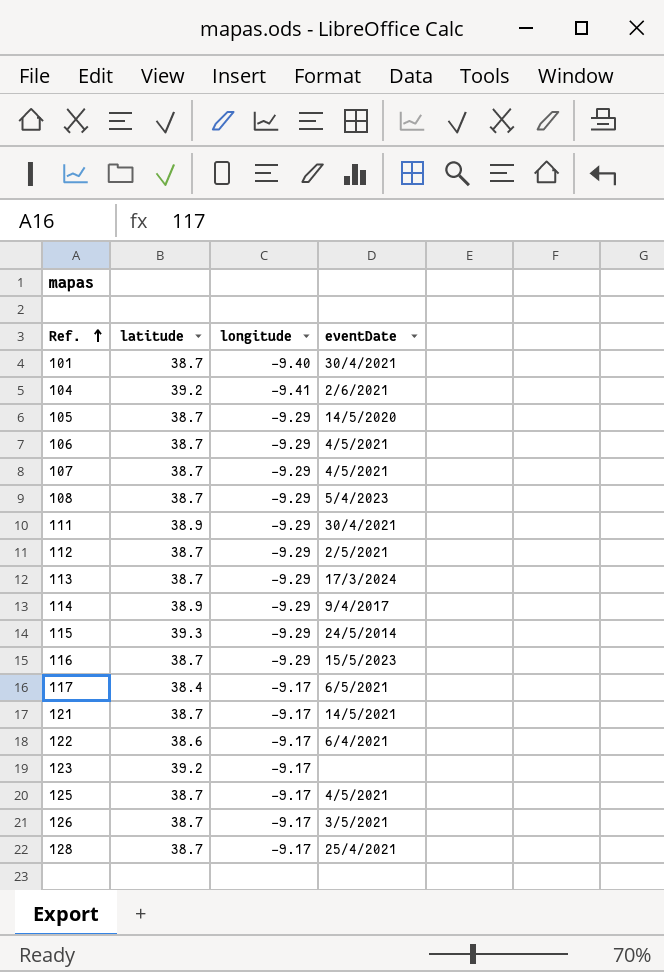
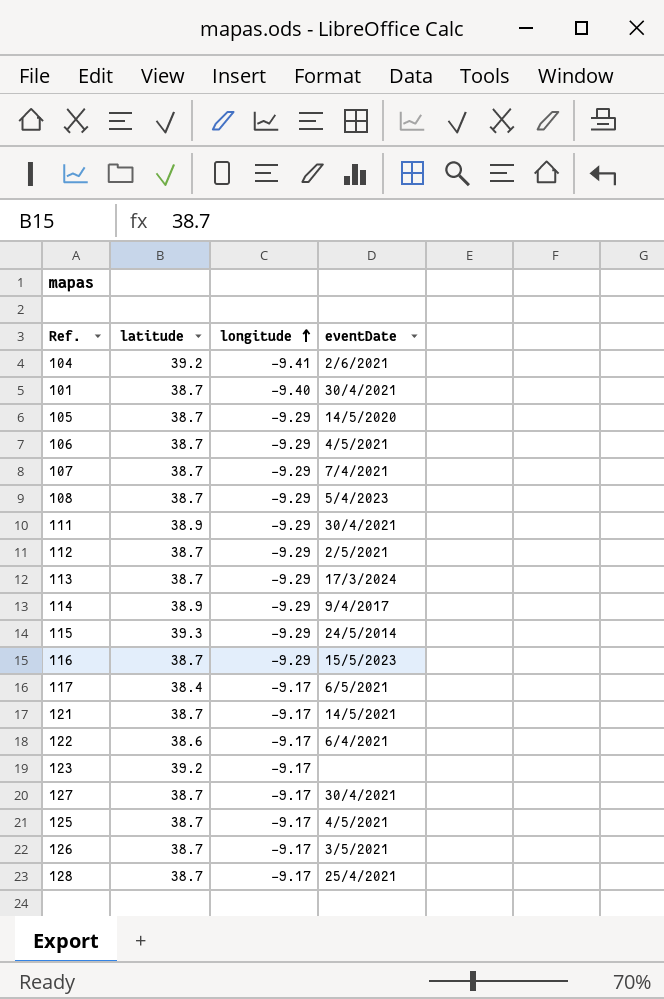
row order: Ref. ascending -> longitude ascending
107 | eventDate: 4/5/2021 -> 7/4/2021
row 127: none -> 38.7 | -9.17 | 30/4/2021

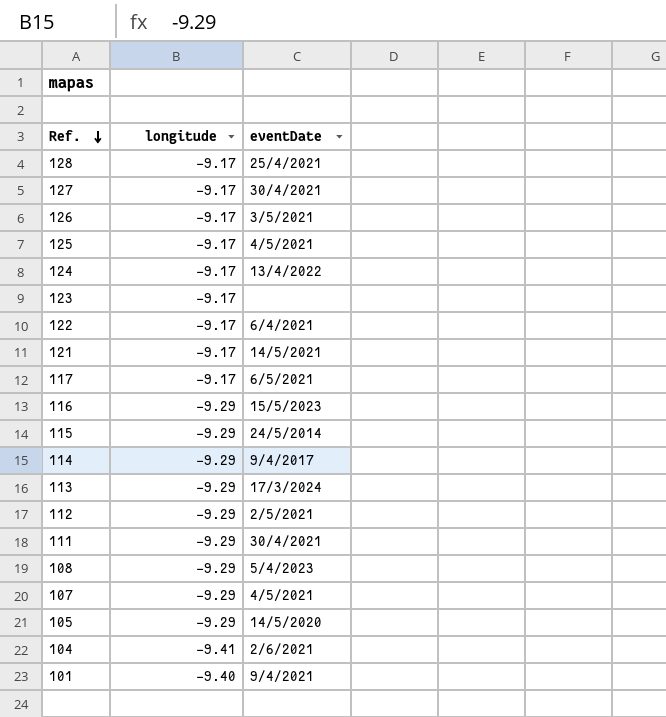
row order: longitude ascending -> Ref. descending
column latitude | position: 2 -> none
row 106: 38.7 | -9.29 | 4/5/2021 -> none
row 124: none -> -9.17 | 13/4/2022
107 | eventDate: 7/4/2021 -> 4/5/2021
101 | eventDate: 30/4/2021 -> 9/4/2021

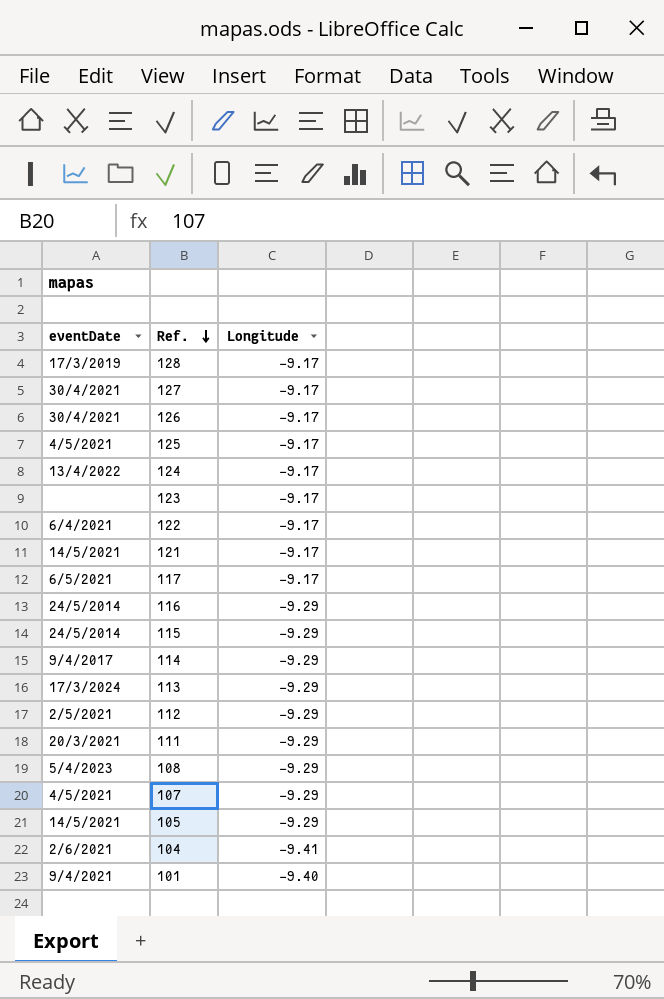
column eventDate | position: 3 -> 1
column name: longitude -> Longitude
128 | eventDate: 25/4/2021 -> 17/3/2019
126 | eventDate: 3/5/2021 -> 30/4/2021
116 | eventDate: 15/5/2023 -> 24/5/2014
111 | eventDate: 30/4/2021 -> 20/3/2021
105 | eventDate: 14/5/2020 -> 14/5/2021

